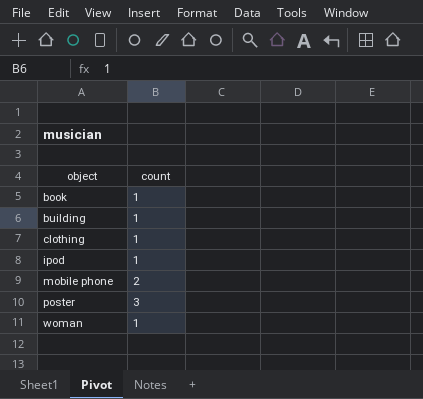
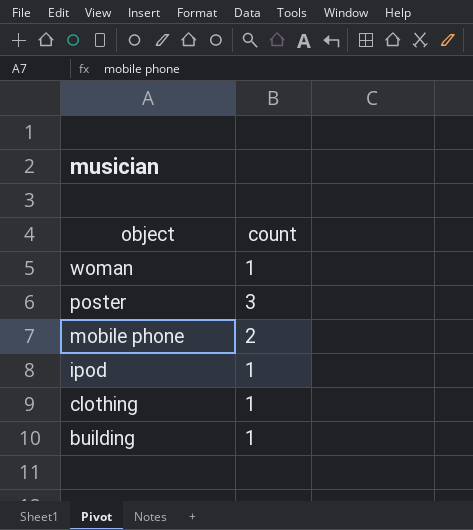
row order: object ascending -> object descending
row book: 1 -> none

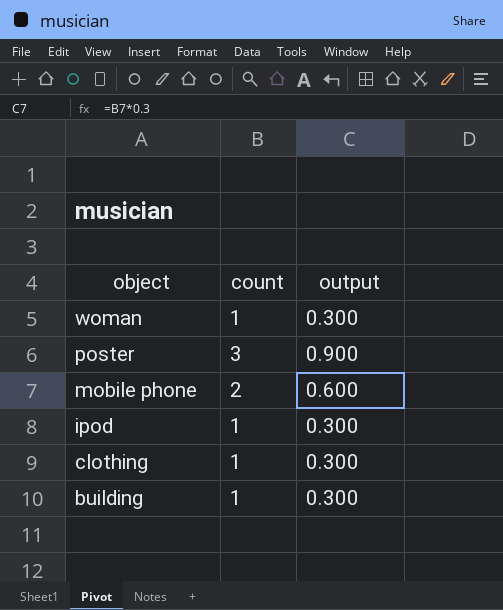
column output | formula: none -> [count] * 0.3

